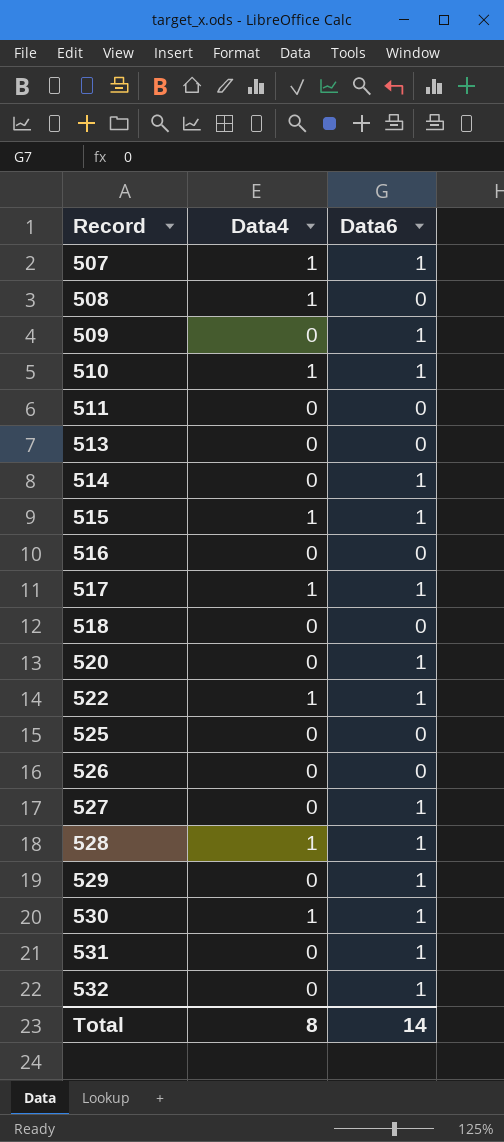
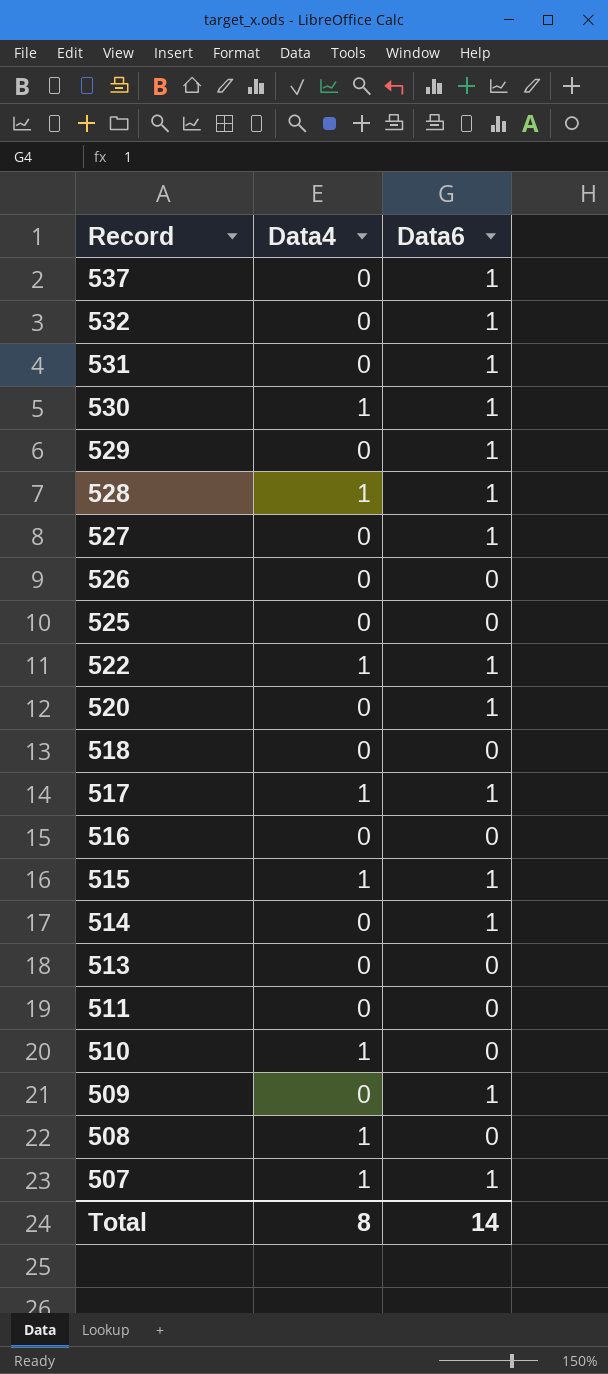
row order: Record ascending -> Record descending
row 537: none -> 0 | 1
510 | Data6: 1 -> 0

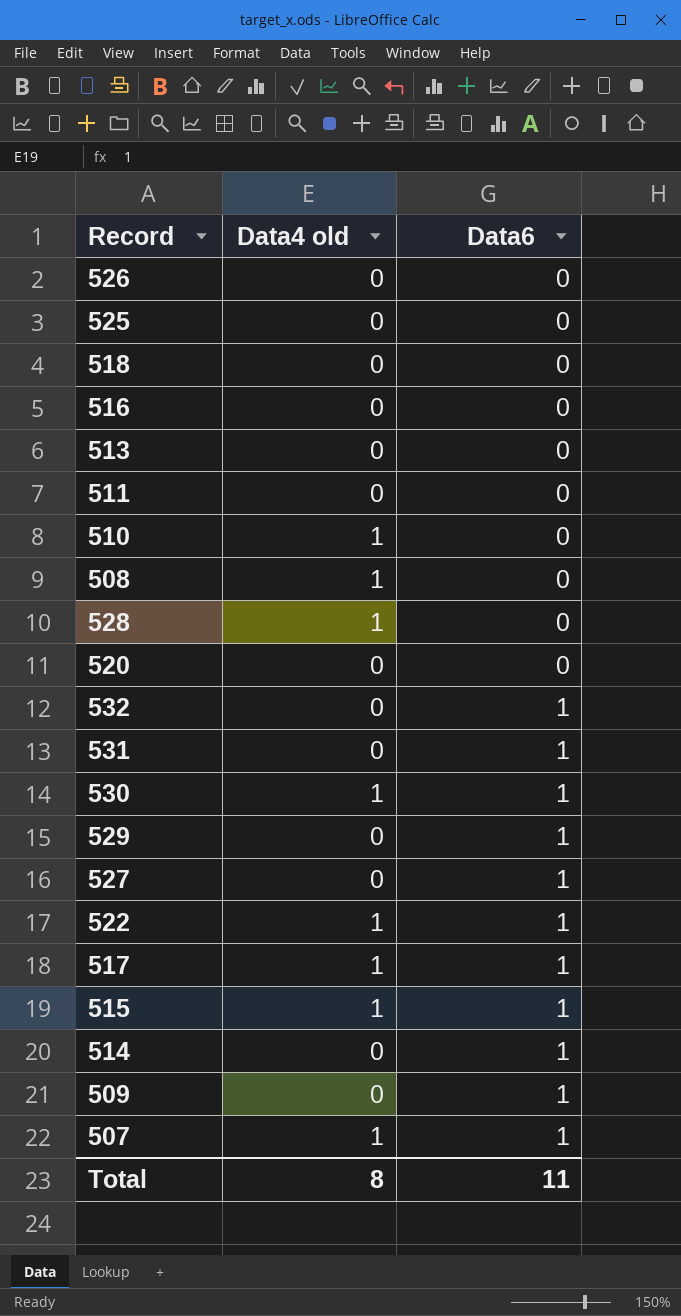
row order: Record descending -> Data6 ascending
column name: Data4 -> Data4 old
row 537: 0 | 1 -> none
528 | Data6: 1 -> 0
520 | Data6: 1 -> 0
Total | Data6: 14 -> 11

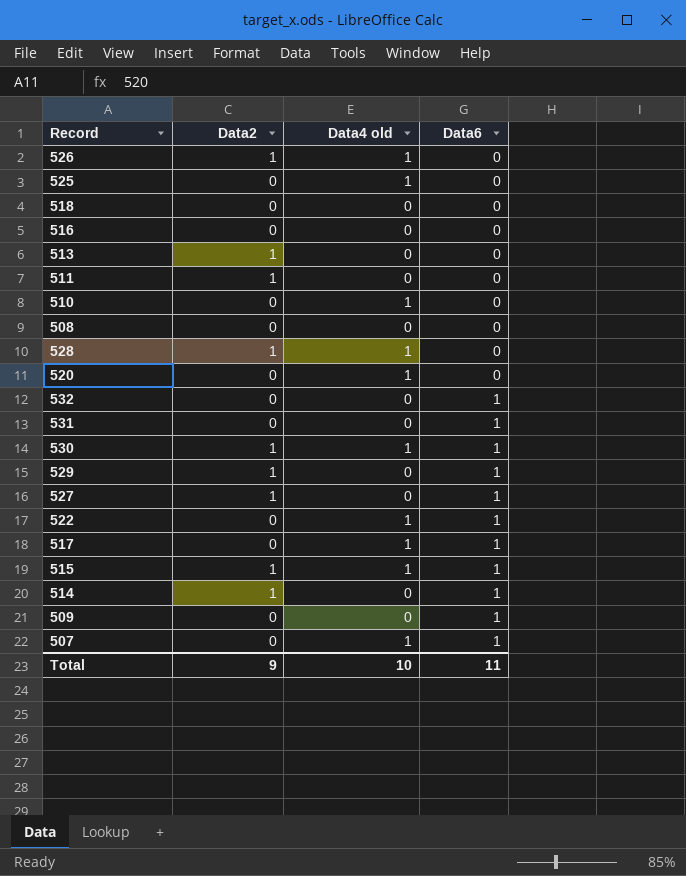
column Data2 | position: none -> 2
526 | Data4 old: 0 -> 1
525 | Data4 old: 0 -> 1
508 | Data4 old: 1 -> 0
520 | Data4 old: 0 -> 1
Total | Data4 old: 8 -> 10

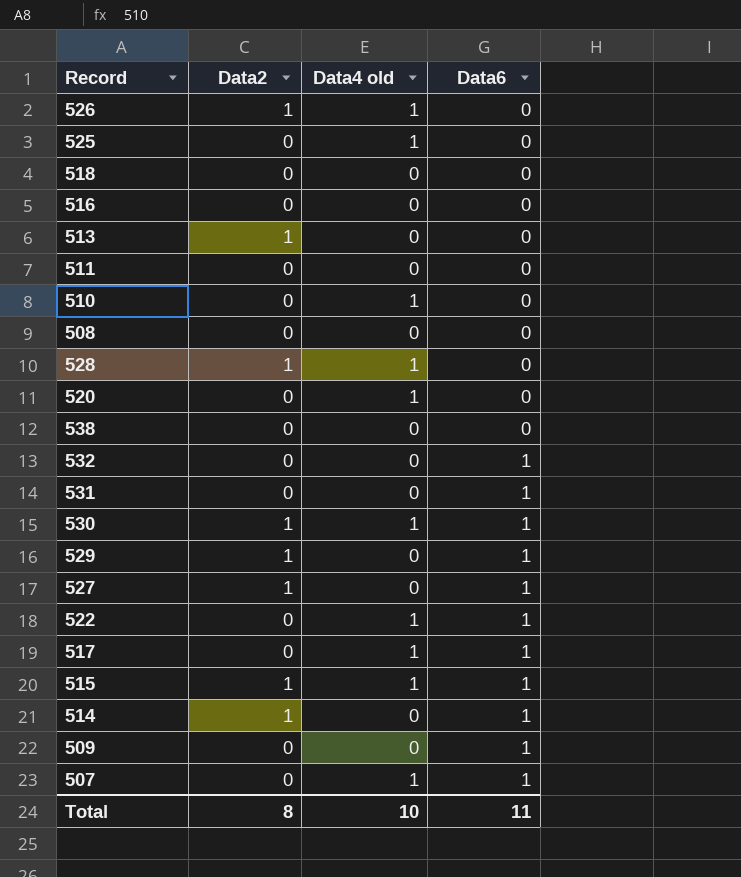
511 | Data2: 1 -> 0
row 538: none -> 0 | 0 | 0
Total | Data2: 9 -> 8

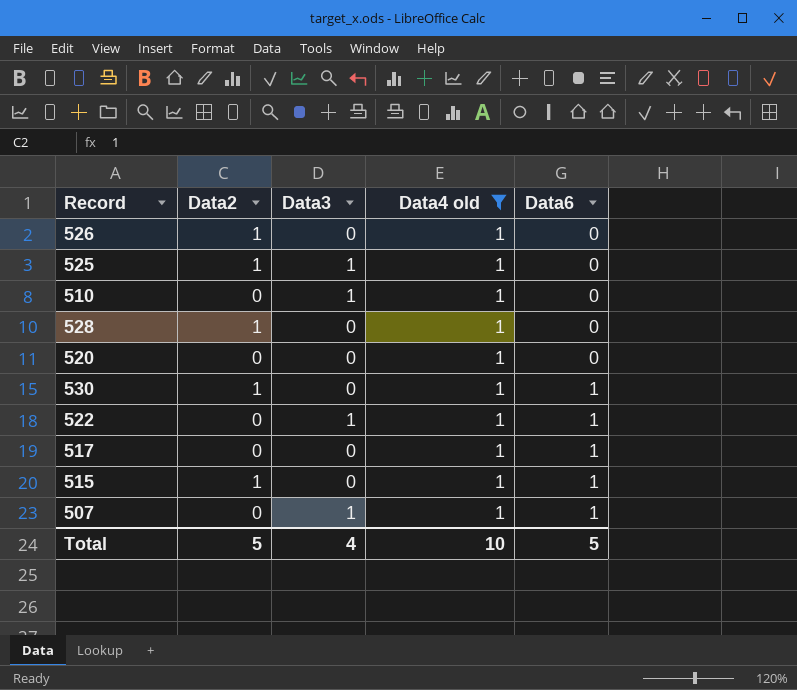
filter: none -> Data4 old = 1
column Data3 | position: none -> 3
525 | Data2: 0 -> 1
Total | Data2: 8 -> 5
Total | Data6: 11 -> 5

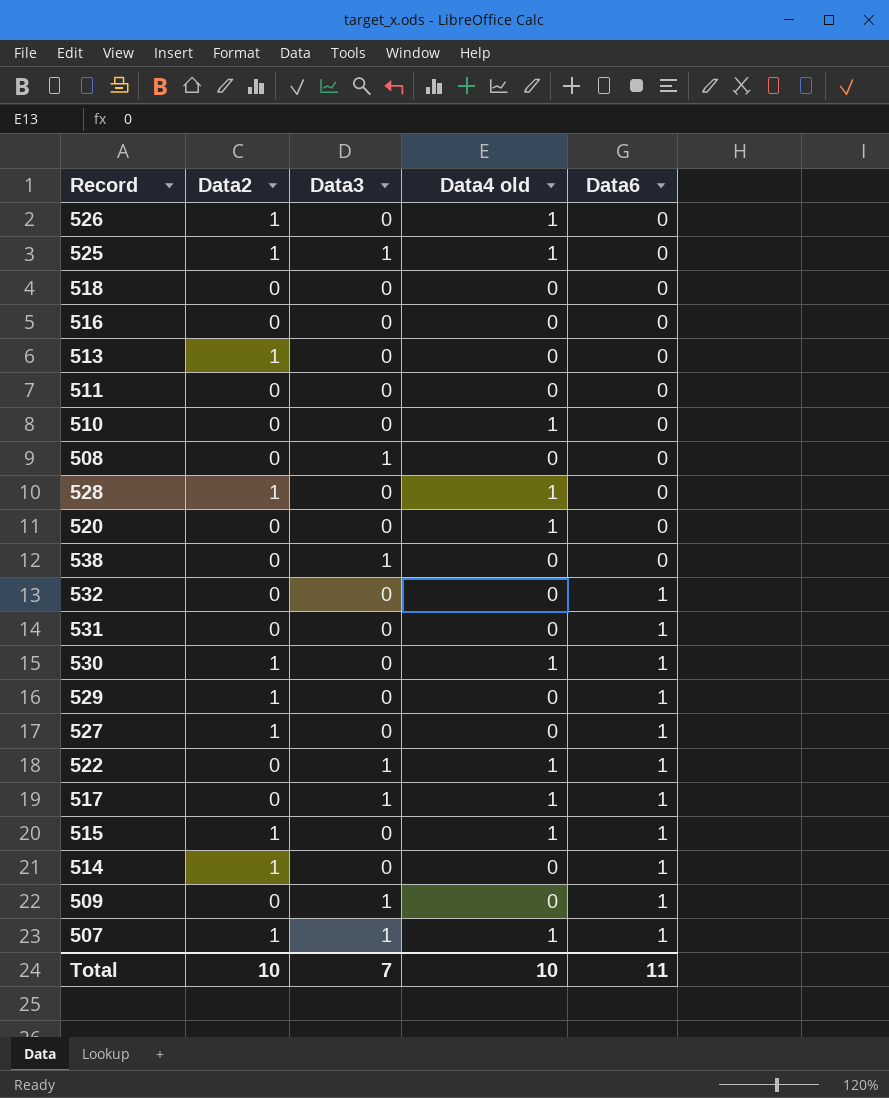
filter: Data4 old = 1 -> none
510 | Data3: 1 -> 0
517 | Data3: 0 -> 1
507 | Data2: 0 -> 1
Total | Data2: 5 -> 10
Total | Data3: 4 -> 7
Total | Data6: 5 -> 11

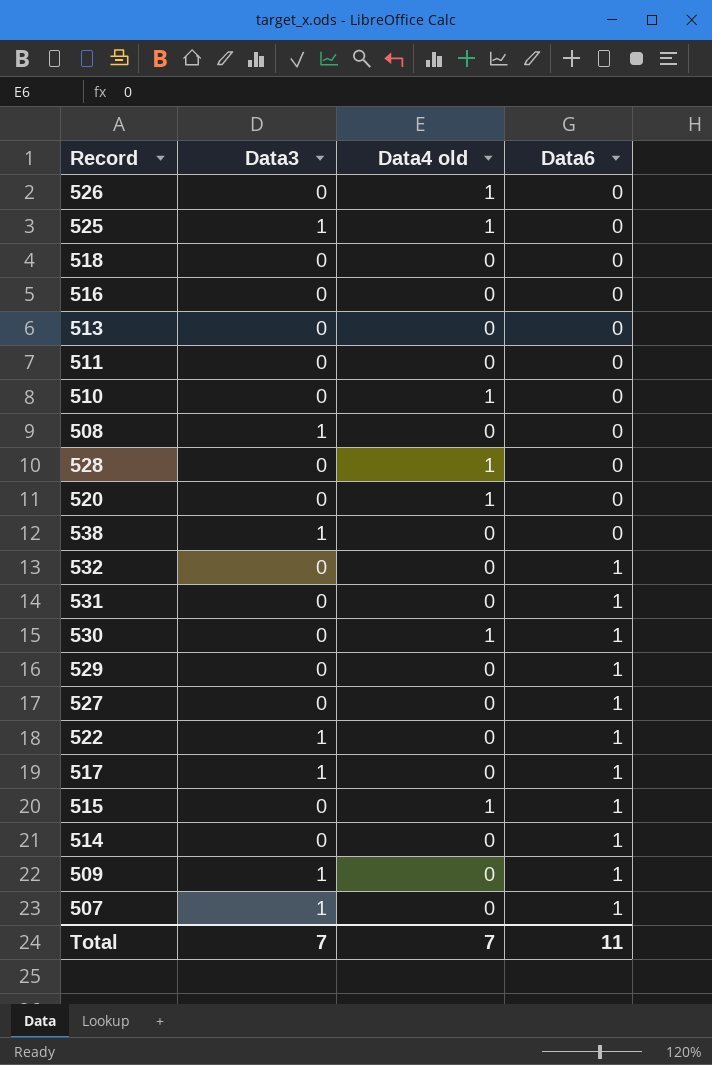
column Data2 | position: 2 -> none
522 | Data4 old: 1 -> 0
517 | Data4 old: 1 -> 0
507 | Data4 old: 1 -> 0
Total | Data4 old: 10 -> 7

